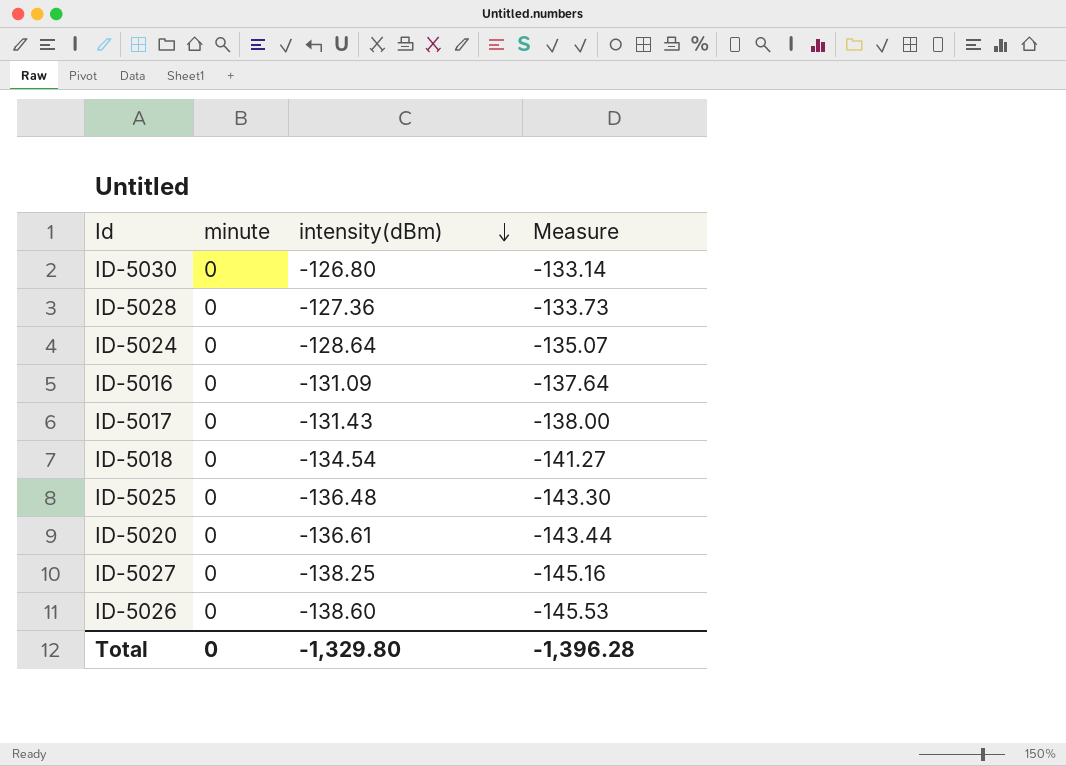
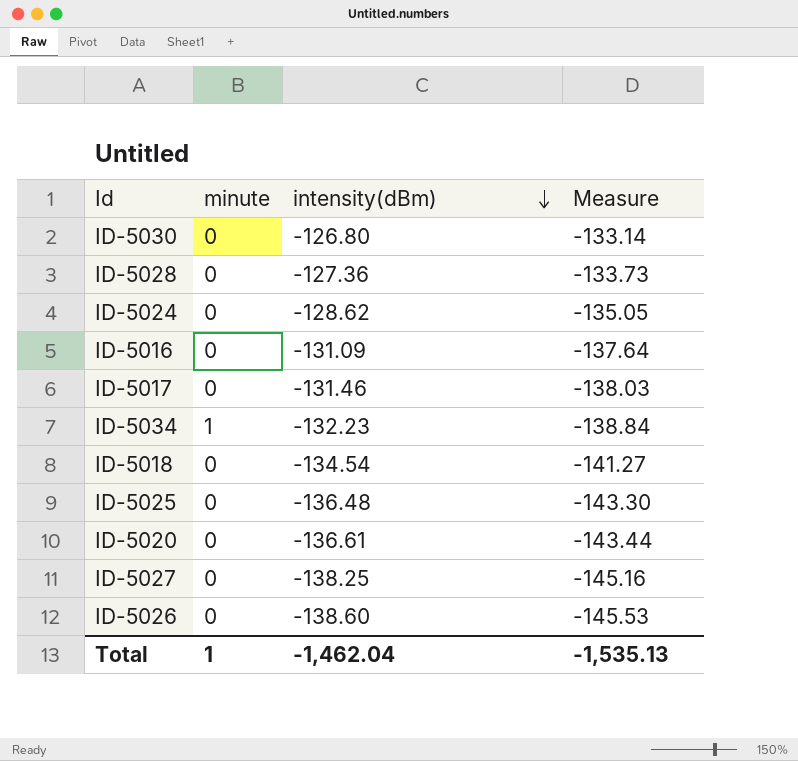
ID-5024 | intensity(dBm): -128.64 -> -128.62
ID-5024 | Measure: -135.07 -> -135.05
ID-5017 | intensity(dBm): -131.43 -> -131.46
ID-5017 | Measure: -138.00 -> -138.03
row ID-5034: none -> 1 | -132.23 | -138.84
Total | minute: 0 -> 1
Total | intensity(dBm): -1,329.80 -> -1,462.04
Total | Measure: -1,396.28 -> -1,535.13

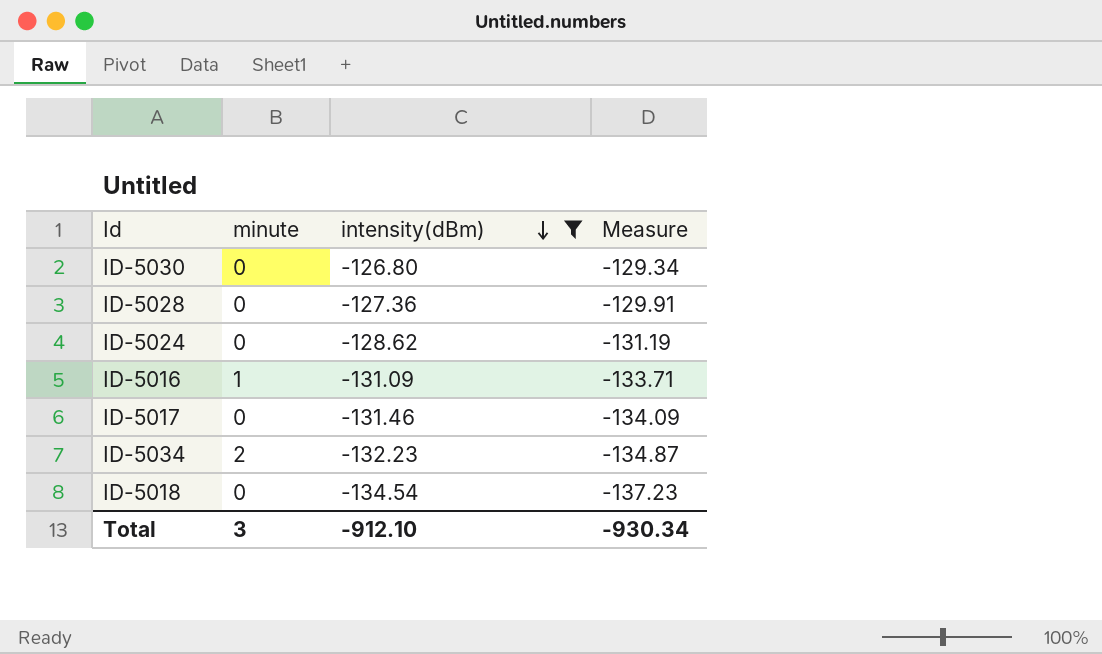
filter: none -> intensity(dBm) >= -134.54
column Measure | formula: [intensity(dBm)] * 1.05 -> [intensity(dBm)] * 1.02
ID-5016 | minute: 0 -> 1
ID-5034 | minute: 1 -> 2
Total | minute: 1 -> 3
Total | intensity(dBm): -1,462.04 -> -912.10
Total | Measure: -1,535.13 -> -930.34

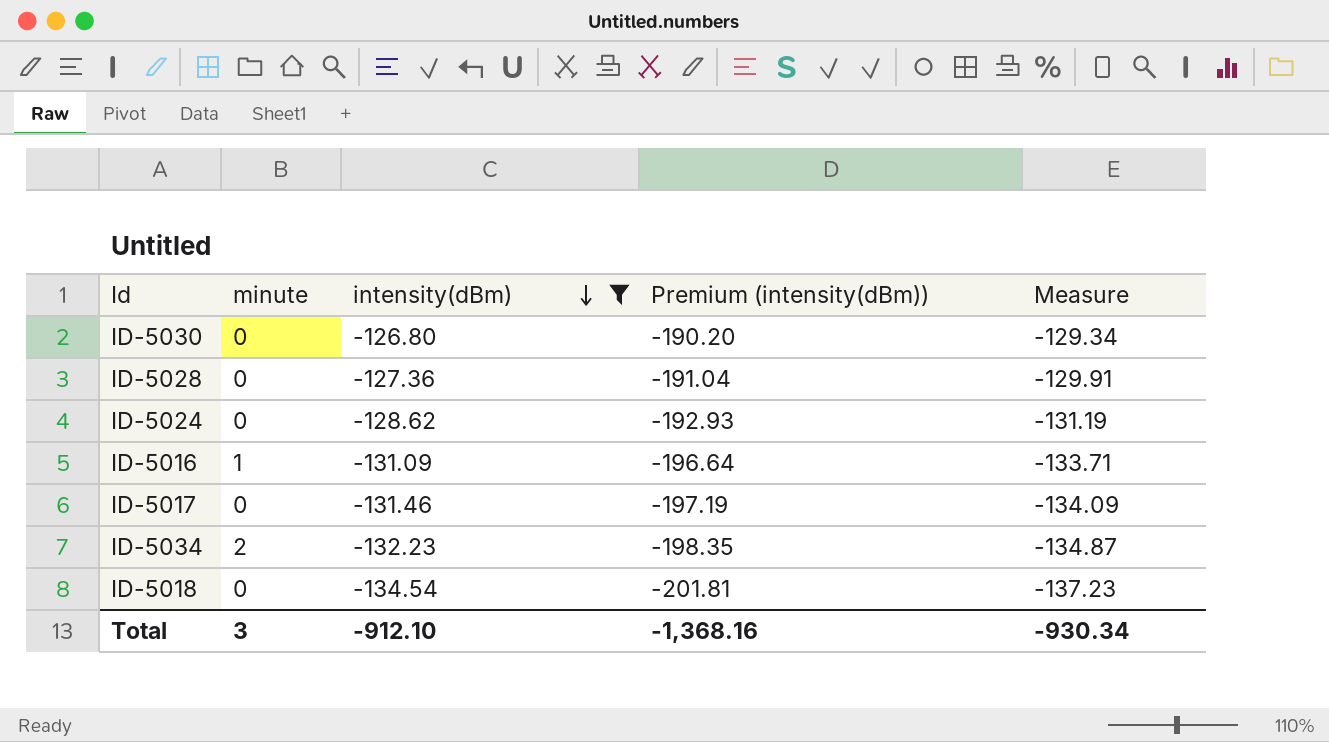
column Premium (intensity(dBm)) | formula: none -> [intensity(dBm)] * 1.5

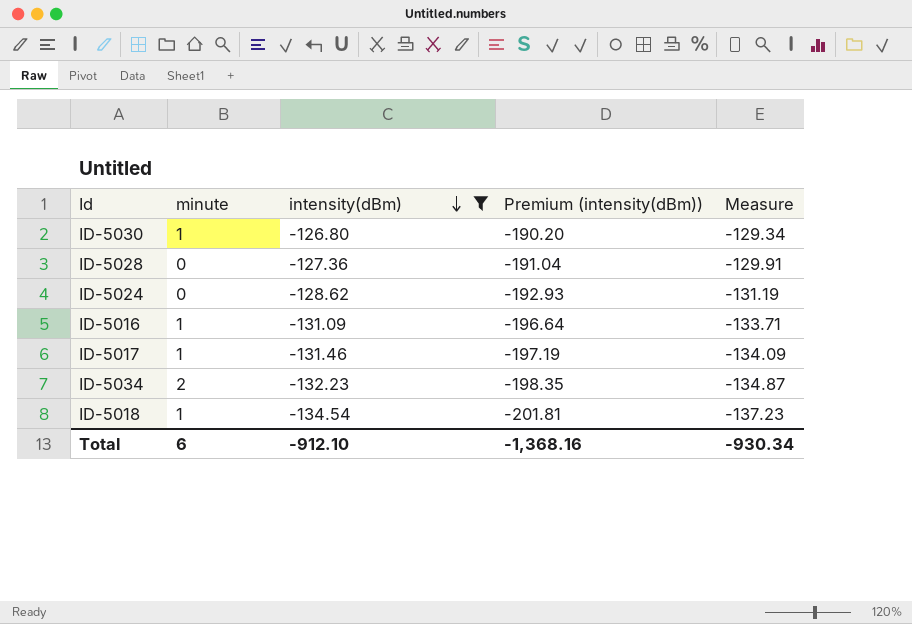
ID-5030 | minute: 0 -> 1
ID-5017 | minute: 0 -> 1
ID-5018 | minute: 0 -> 1
Total | minute: 3 -> 6

